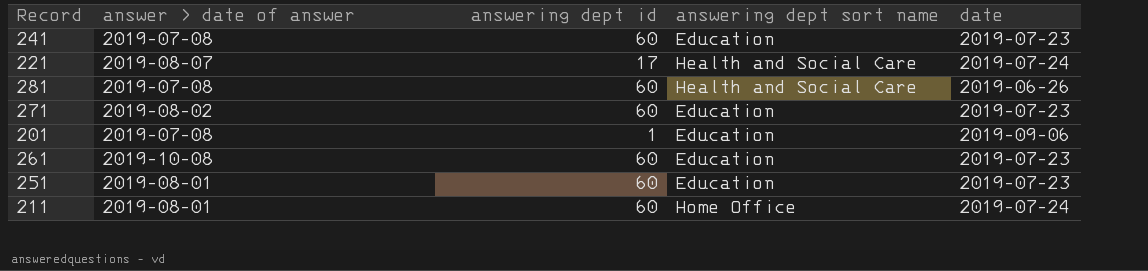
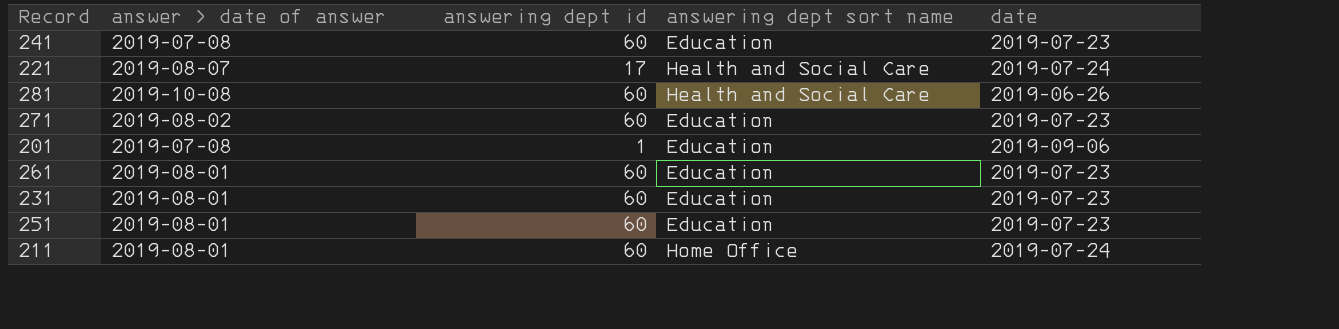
281 | answer > date of answer: 2019-07-08 -> 2019-10-08
261 | answer > date of answer: 2019-10-08 -> 2019-08-01
row 231: none -> 2019-08-01 | 60 | Education | 2019-07-23

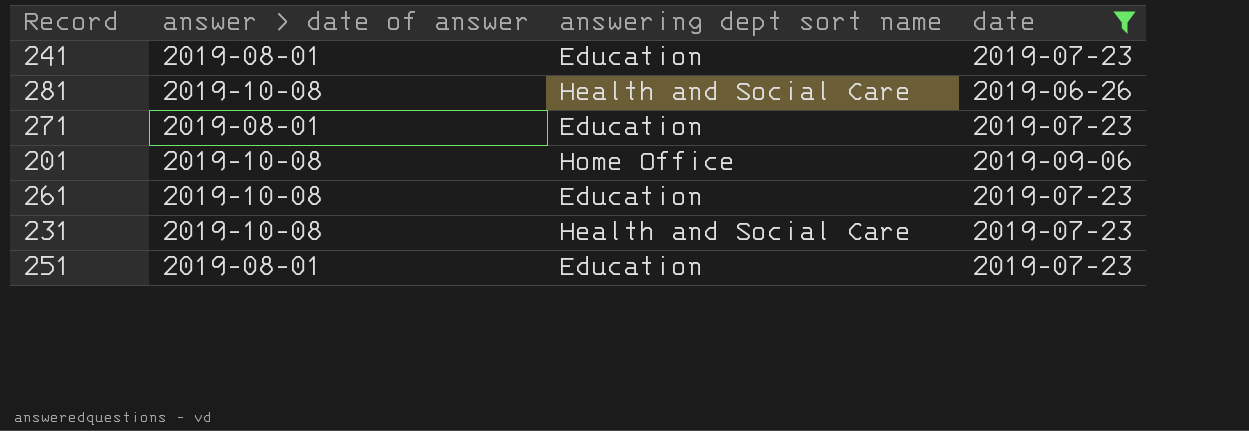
filter: none -> date != 2019-07-24
column answering dept id | position: 3 -> none
241 | answer > date of answer: 2019-07-08 -> 2019-08-01
271 | answer > date of answer: 2019-08-02 -> 2019-08-01
201 | answer > date of answer: 2019-07-08 -> 2019-10-08
201 | answering dept sort name: Education -> Home Office
261 | answer > date of answer: 2019-08-01 -> 2019-10-08
231 | answer > date of answer: 2019-08-01 -> 2019-10-08
231 | answering dept sort name: Education -> Health and Social Care

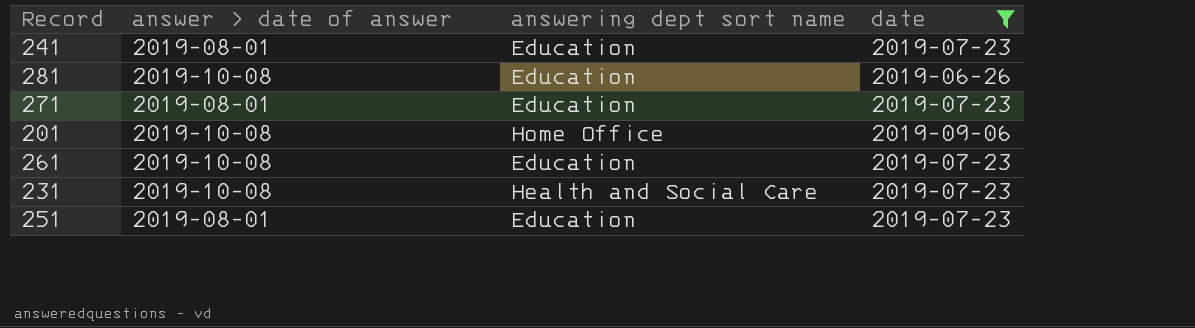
281 | answering dept sort name: Health and Social Care -> Education

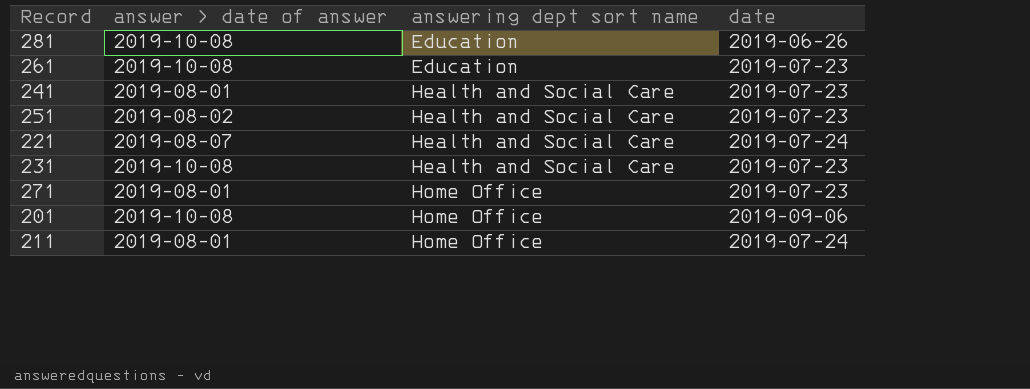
filter: date != 2019-07-24 -> none
row order: none -> answering dept sort name ascending
241 | answering dept sort name: Education -> Health and Social Care
251 | answer > date of answer: 2019-08-01 -> 2019-08-02
251 | answering dept sort name: Education -> Health and Social Care
271 | answering dept sort name: Education -> Home Office

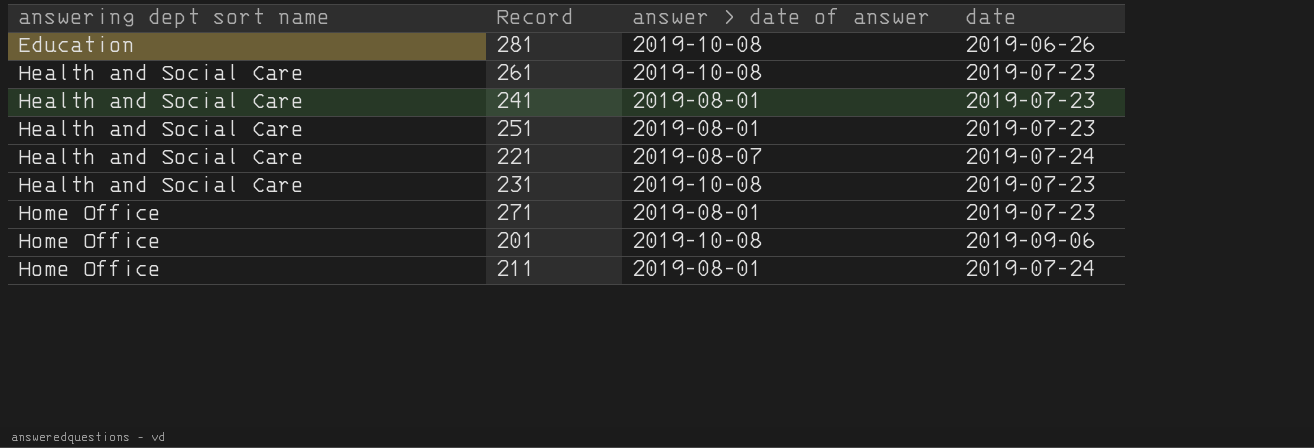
column answering dept sort name | position: 3 -> 1
261 | answering dept sort name: Education -> Health and Social Care
251 | answer > date of answer: 2019-08-02 -> 2019-08-01

